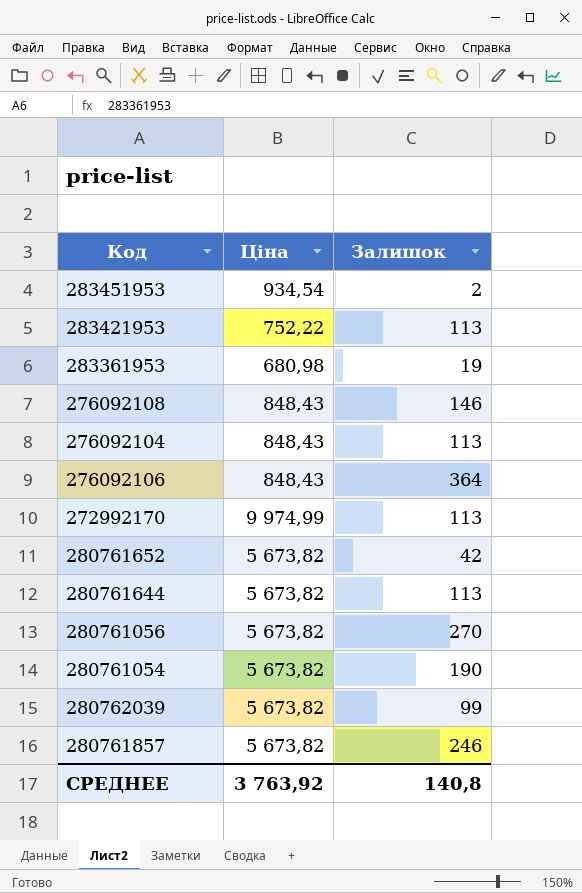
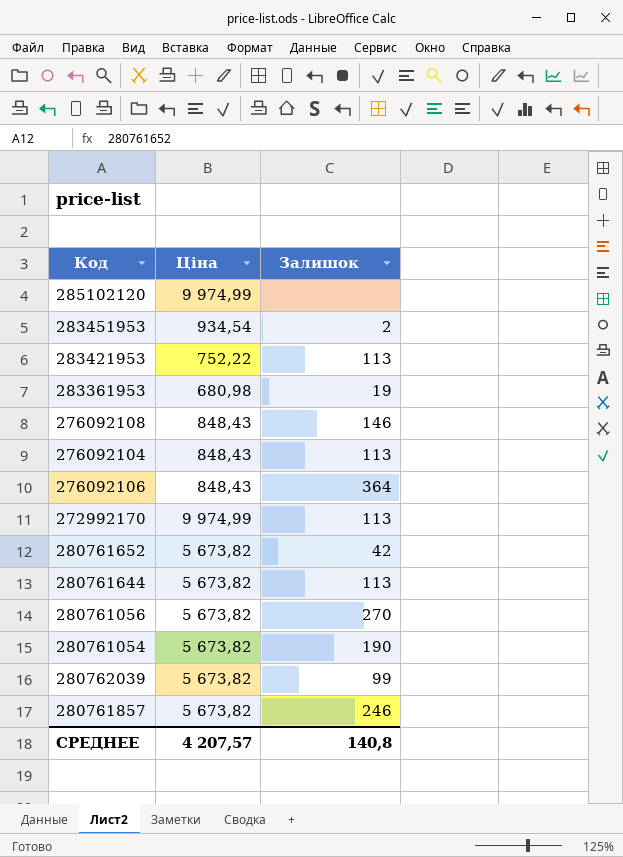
row 285102120: none -> 9 974,99 | none
СРЕДНЕЕ | Ціна: 3 763,92 -> 4 207,57

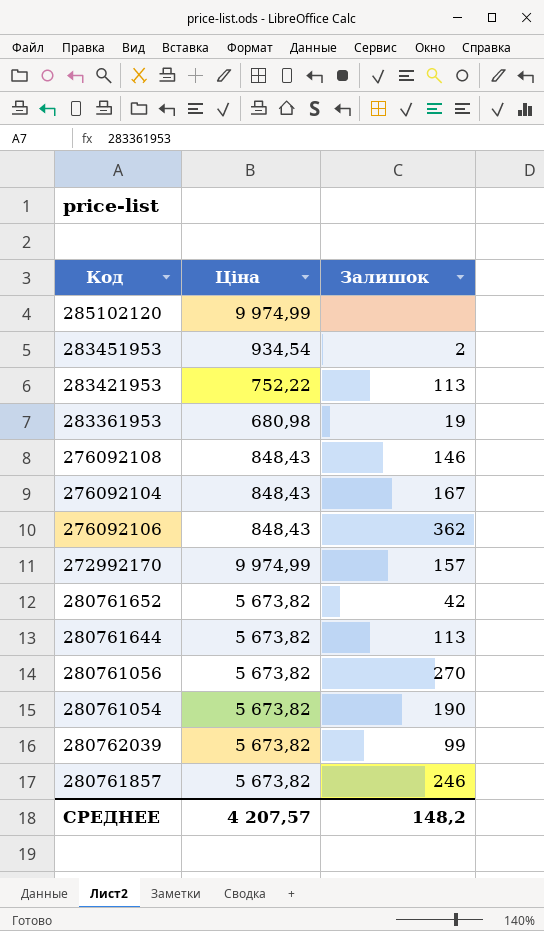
276092104 | Залишок: 113 -> 167
276092106 | Залишок: 364 -> 362
272992170 | Залишок: 113 -> 157
СРЕДНЕЕ | Залишок: 140,8 -> 148,2

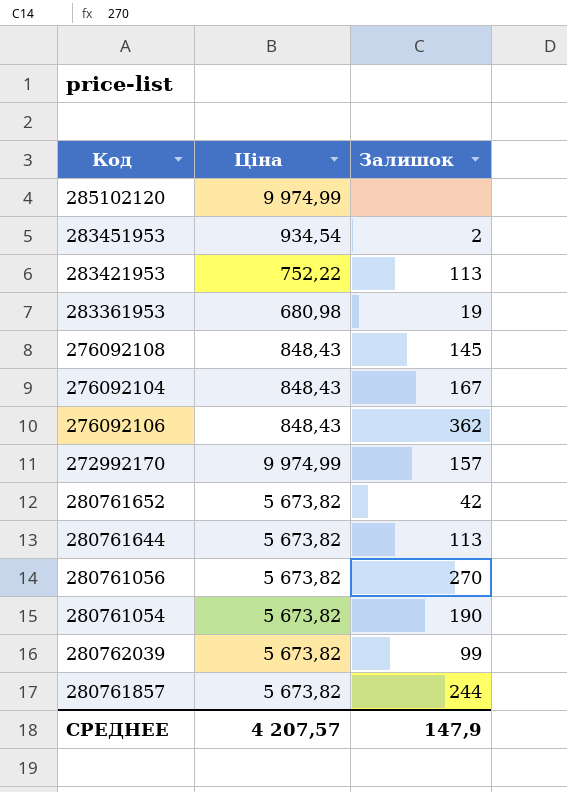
276092108 | Залишок: 146 -> 145
280761857 | Залишок: 246 -> 244
СРЕДНЕЕ | Залишок: 148,2 -> 147,9

